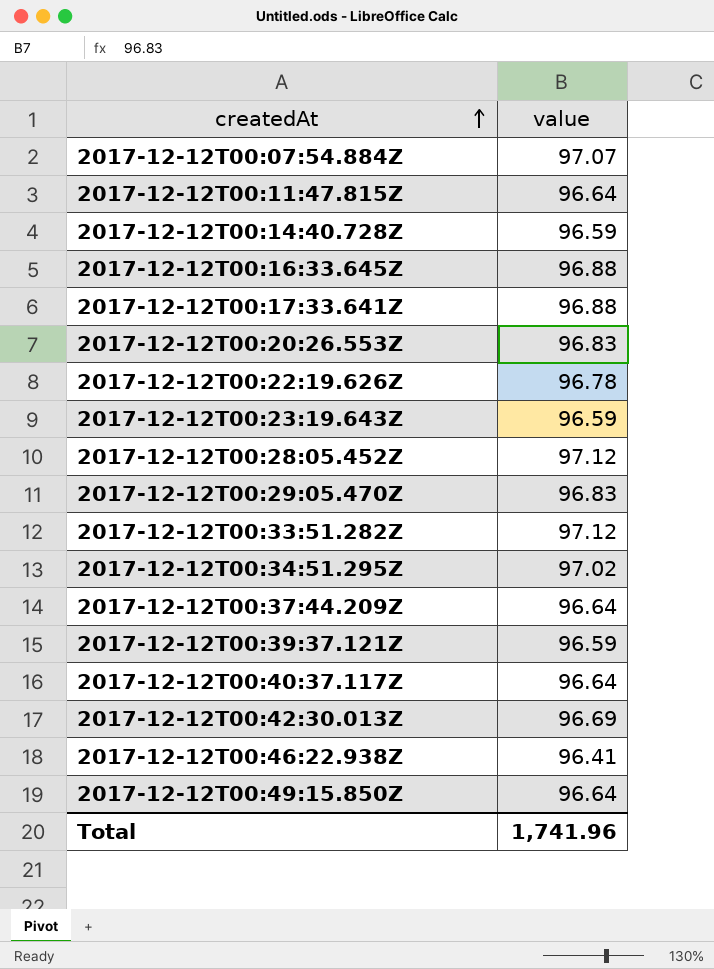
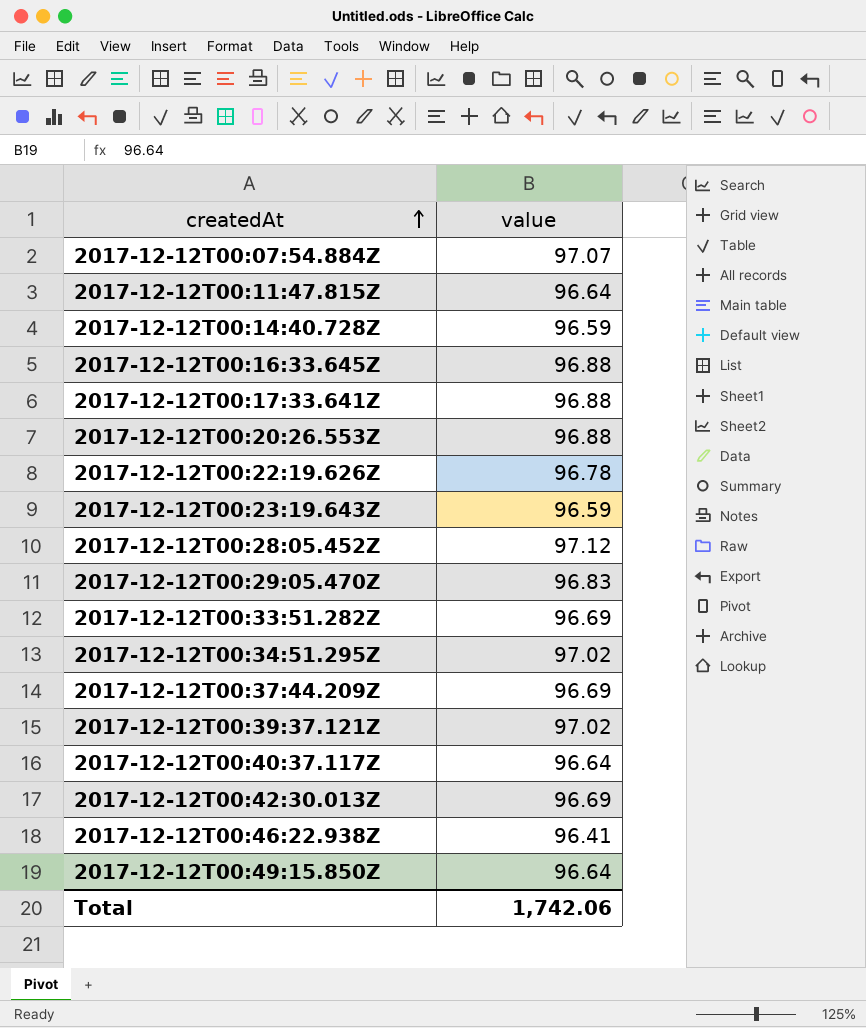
2017-12-12T00:20:26.553Z | value: 96.83 -> 96.88
2017-12-12T00:33:51.282Z | value: 97.12 -> 96.69
2017-12-12T00:37:44.209Z | value: 96.64 -> 96.69
2017-12-12T00:39:37.121Z | value: 96.59 -> 97.02
Total | value: 1,741.96 -> 1,742.06

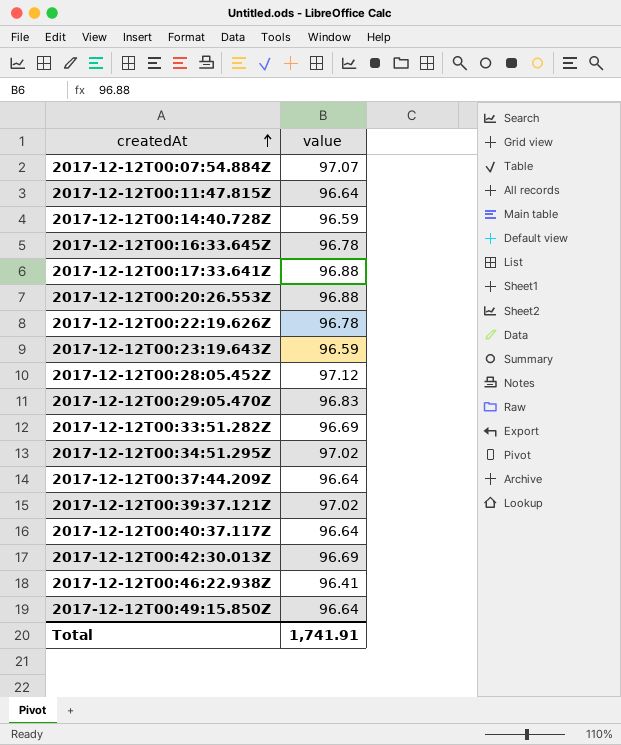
2017-12-12T00:16:33.645Z | value: 96.88 -> 96.78
2017-12-12T00:37:44.209Z | value: 96.69 -> 96.64
Total | value: 1,742.06 -> 1,741.91

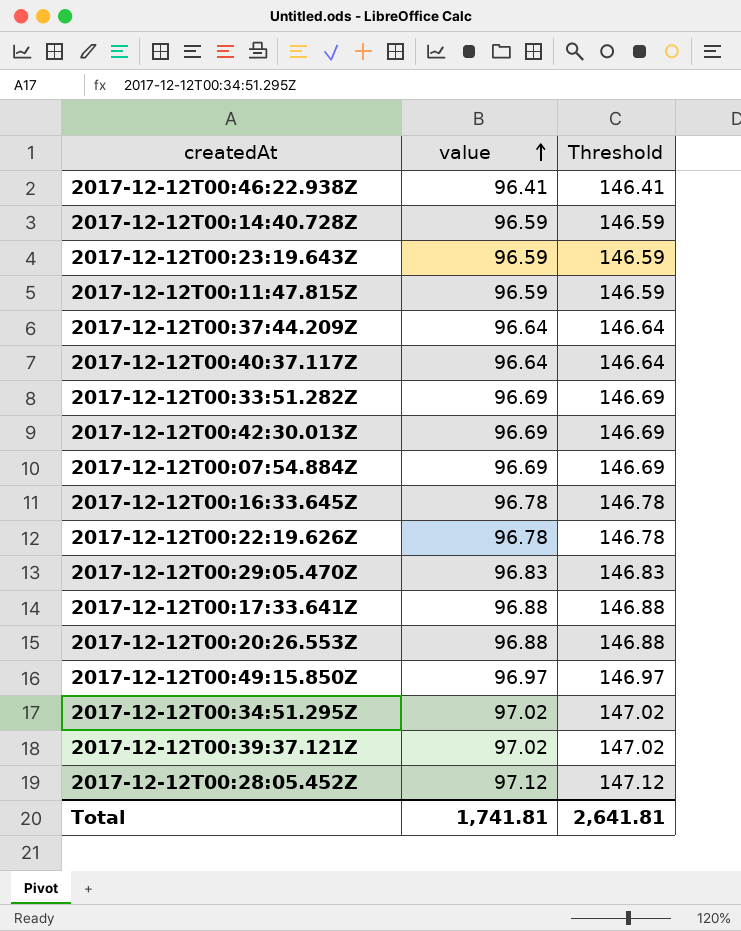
row order: createdAt ascending -> value ascending
column Threshold | formula: none -> [value] + 50
2017-12-12T00:11:47.815Z | value: 96.64 -> 96.59
2017-12-12T00:07:54.884Z | value: 97.07 -> 96.69
2017-12-12T00:49:15.850Z | value: 96.64 -> 96.97
Total | value: 1,741.91 -> 1,741.81

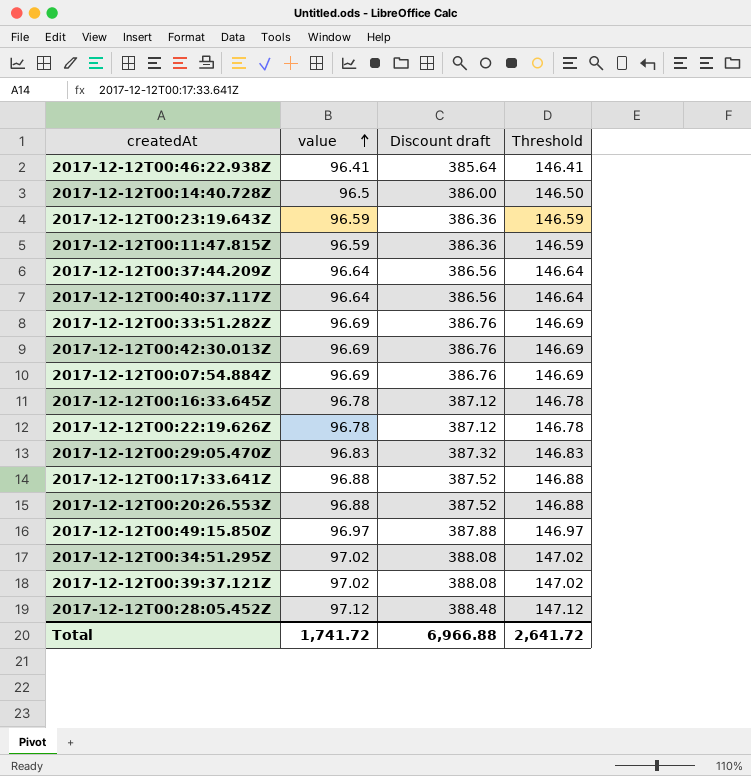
column Discount draft | formula: none -> [value] * 4
2017-12-12T00:14:40.728Z | value: 96.59 -> 96.5
2017-12-12T00:14:40.728Z | Threshold: 146.59 -> 146.50
Total | value: 1,741.81 -> 1,741.72
Total | Threshold: 2,641.81 -> 2,641.72

